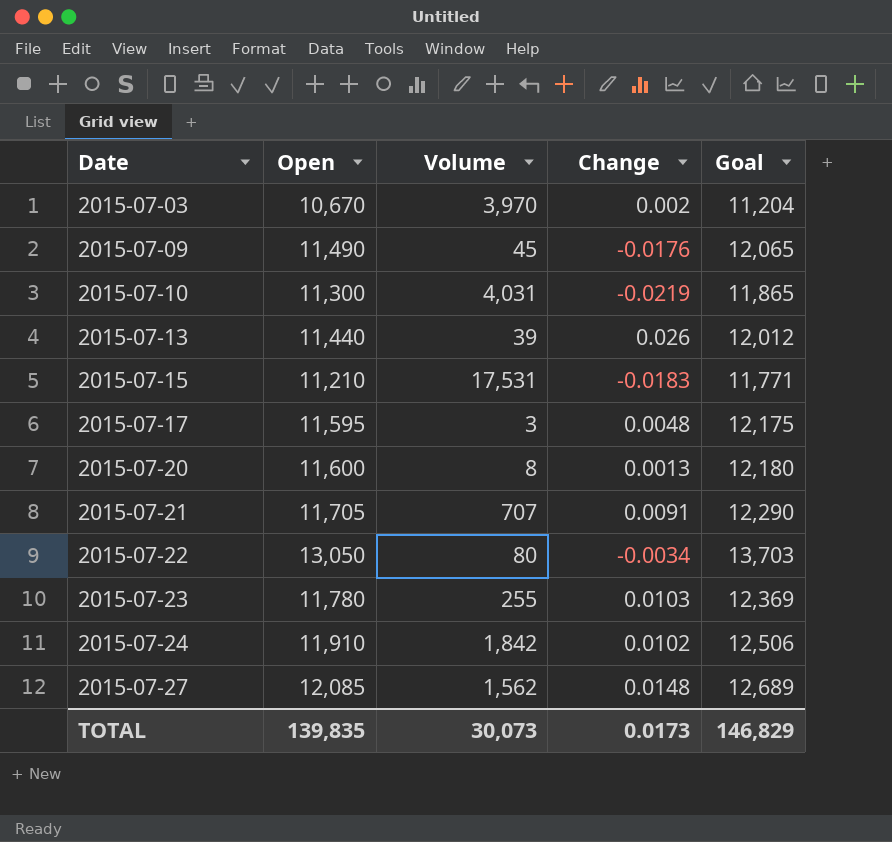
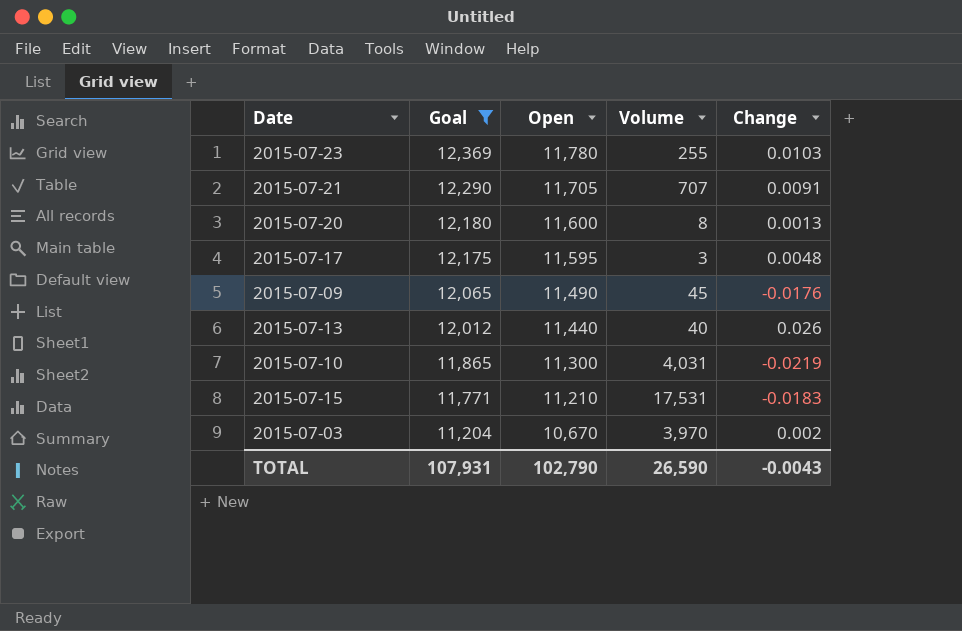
filter: none -> Goal <= 12,369
row order: Date ascending -> Goal descending
column Goal | position: 5 -> 2
2015-07-13 | Volume: 39 -> 40
TOTAL | Goal: 146,829 -> 107,931
TOTAL | Open: 139,835 -> 102,790
TOTAL | Volume: 30,073 -> 26,590
TOTAL | Change: 0.0173 -> -0.0043

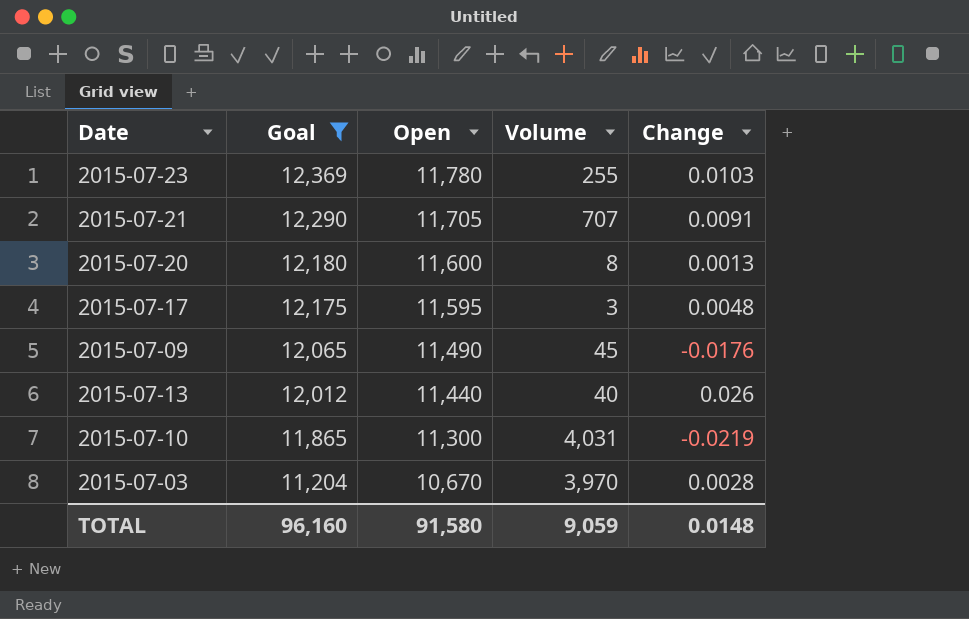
row 2015-07-15: 11,771 | 11,210 | 17,531 | -0.0183 -> none
2015-07-03 | Change: 0.002 -> 0.0028
TOTAL | Goal: 107,931 -> 96,160
TOTAL | Open: 102,790 -> 91,580
TOTAL | Volume: 26,590 -> 9,059
TOTAL | Change: -0.0043 -> 0.0148

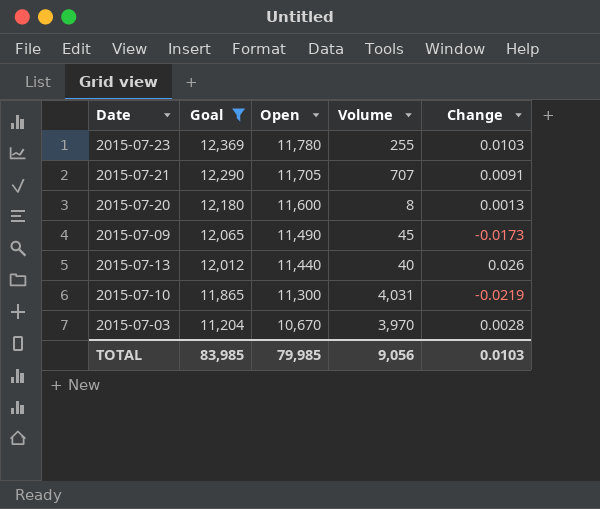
row 2015-07-17: 12,175 | 11,595 | 3 | 0.0048 -> none
2015-07-09 | Change: -0.0176 -> -0.0173
TOTAL | Goal: 96,160 -> 83,985
TOTAL | Open: 91,580 -> 79,985
TOTAL | Volume: 9,059 -> 9,056
TOTAL | Change: 0.0148 -> 0.0103

